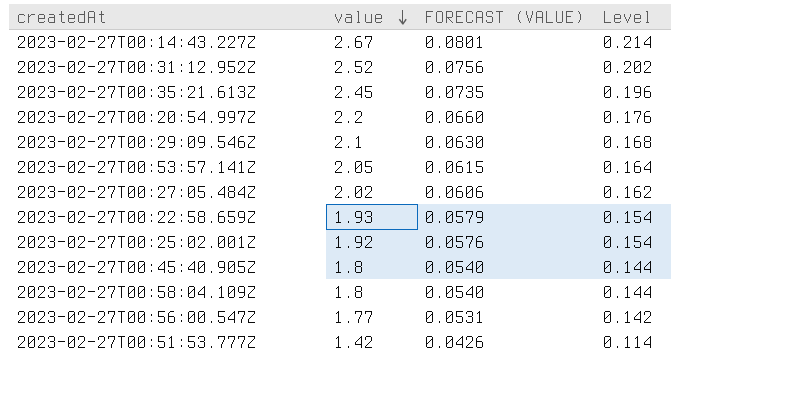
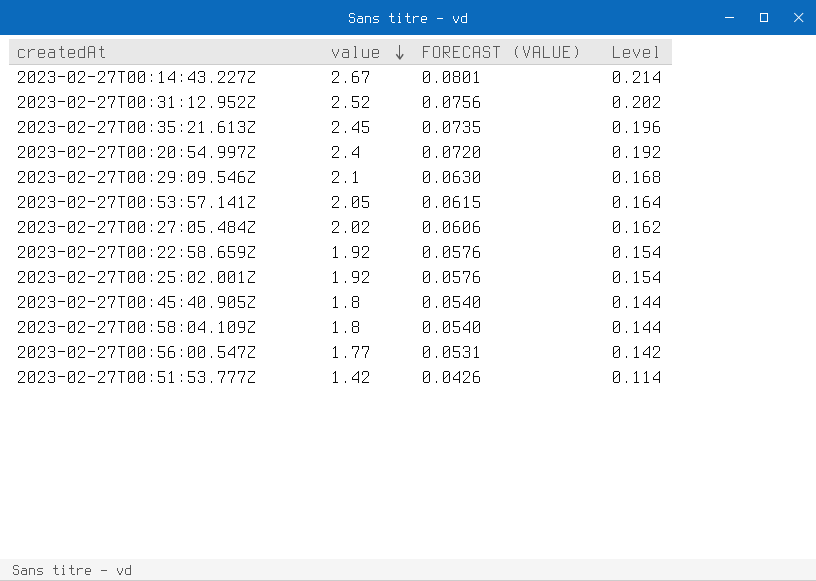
2023-02-27T00:20:54.997Z | value: 2.2 -> 2.4
2023-02-27T00:20:54.997Z | FORECAST (VALUE): 0.0660 -> 0.0720
2023-02-27T00:20:54.997Z | Level: 0.176 -> 0.192
2023-02-27T00:22:58.659Z | value: 1.93 -> 1.92
2023-02-27T00:22:58.659Z | FORECAST (VALUE): 0.0579 -> 0.0576

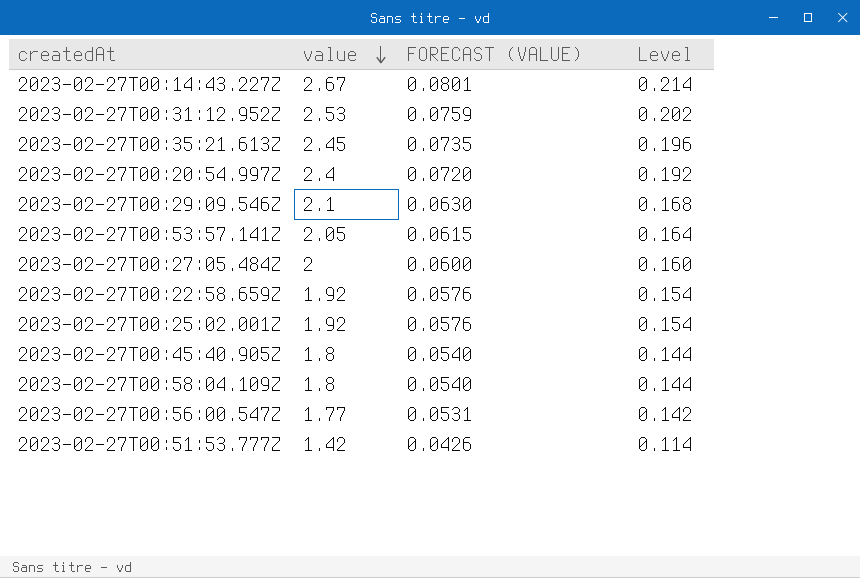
2023-02-27T00:31:12.952Z | value: 2.52 -> 2.53
2023-02-27T00:31:12.952Z | FORECAST (VALUE): 0.0756 -> 0.0759
2023-02-27T00:27:05.484Z | value: 2.02 -> 2
2023-02-27T00:27:05.484Z | FORECAST (VALUE): 0.0606 -> 0.0600
2023-02-27T00:27:05.484Z | Level: 0.162 -> 0.160

